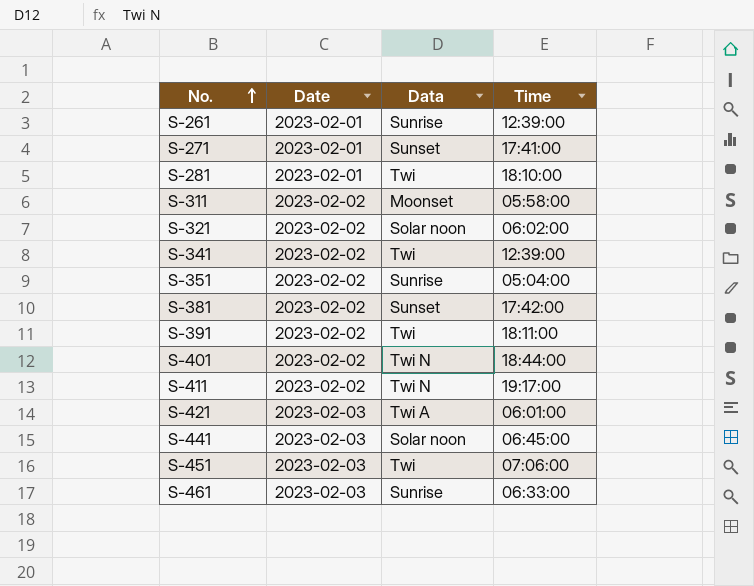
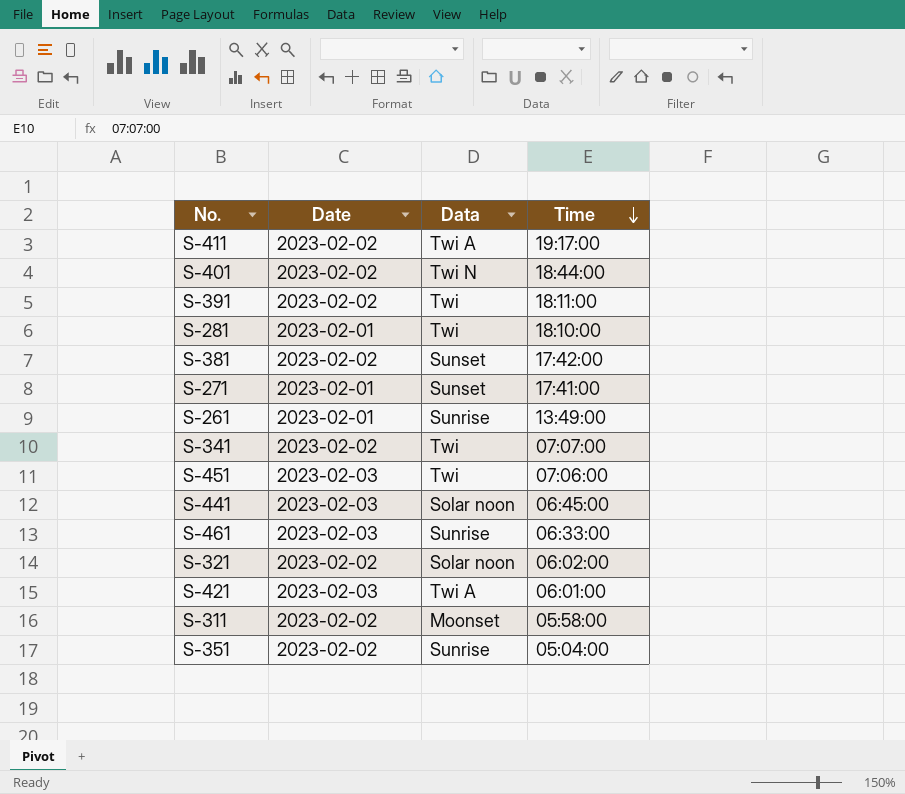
row order: No. ascending -> Time descending
S-411 | Data: Twi N -> Twi A
S-261 | Time: 12:39:00 -> 13:49:00
S-341 | Time: 12:39:00 -> 07:07:00

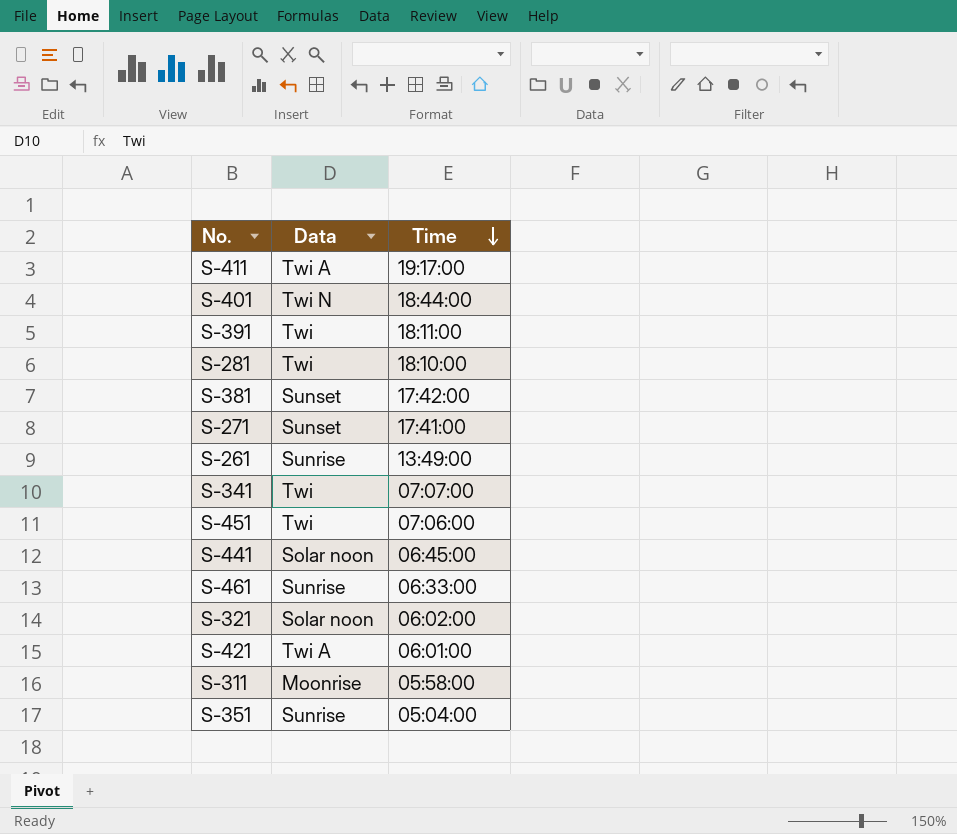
column Date | position: 2 -> none
S-311 | Data: Moonset -> Moonrise

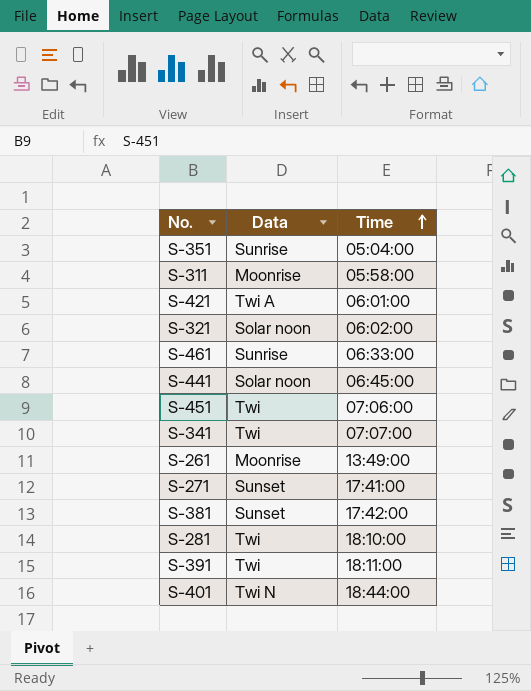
row order: Time descending -> Time ascending
row S-411: Twi A | 19:17:00 -> none
S-261 | Data: Sunrise -> Moonrise

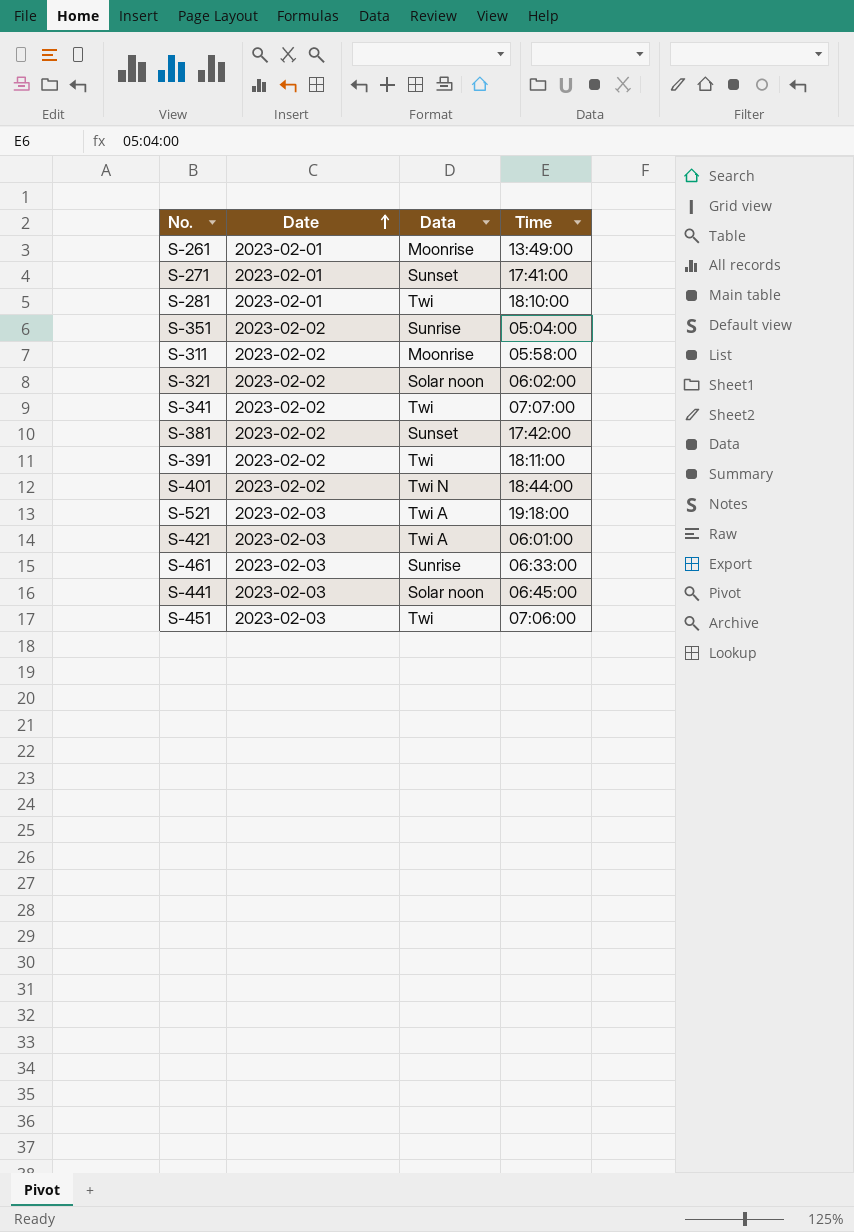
row order: Time ascending -> Date ascending
column Date | position: none -> 2
row S-521: none -> 2023-02-03 | Twi A | 19:18:00

